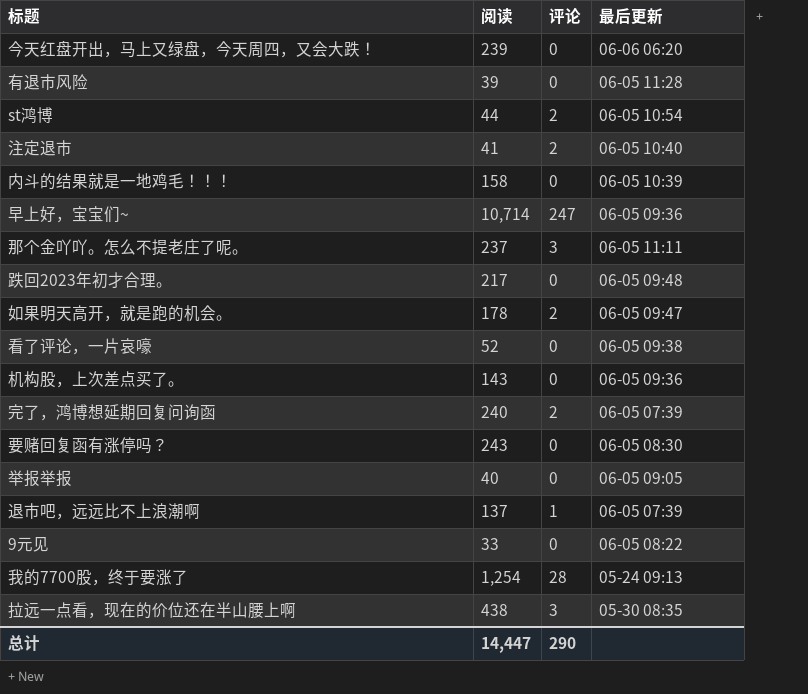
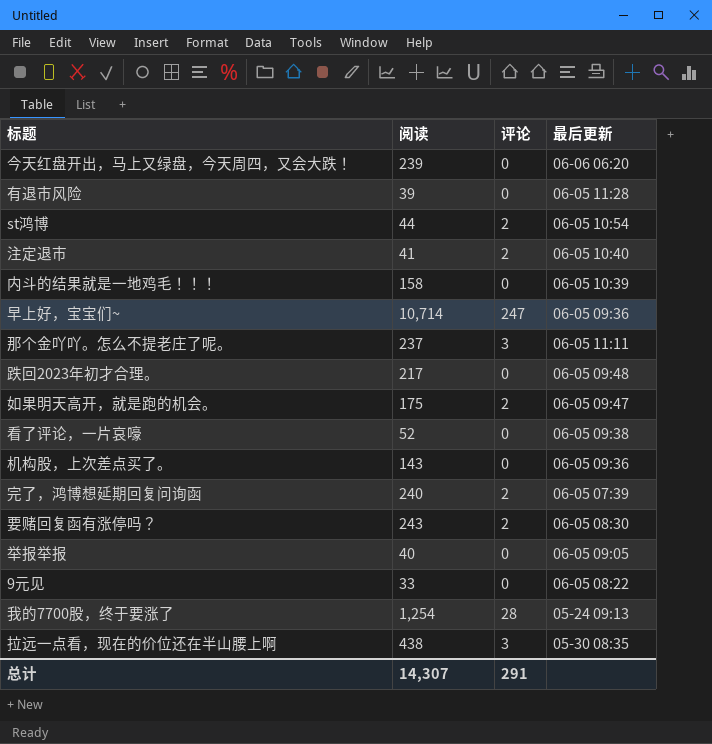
row 退市吧，远远比不上浪潮啊: 137 | 1 | 06-05 07:39 -> none
如果明天高开，就是跑的机会。 | 阅读: 178 -> 175
要赌回复函有涨停吗？ | 评论: 0 -> 2
总计 | 阅读: 14,447 -> 14,307
总计 | 评论: 290 -> 291

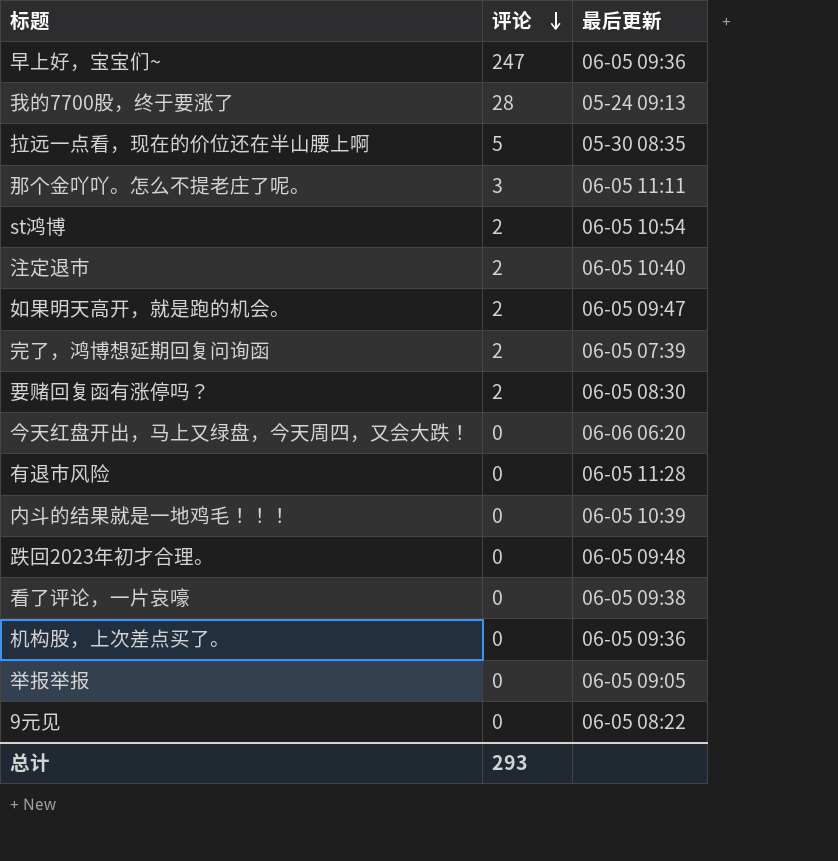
row order: none -> 评论 descending
column 阅读 | position: 2 -> none
拉远一点看，现在的价位还在半山腰上啊 | 评论: 3 -> 5
总计 | 评论: 291 -> 293

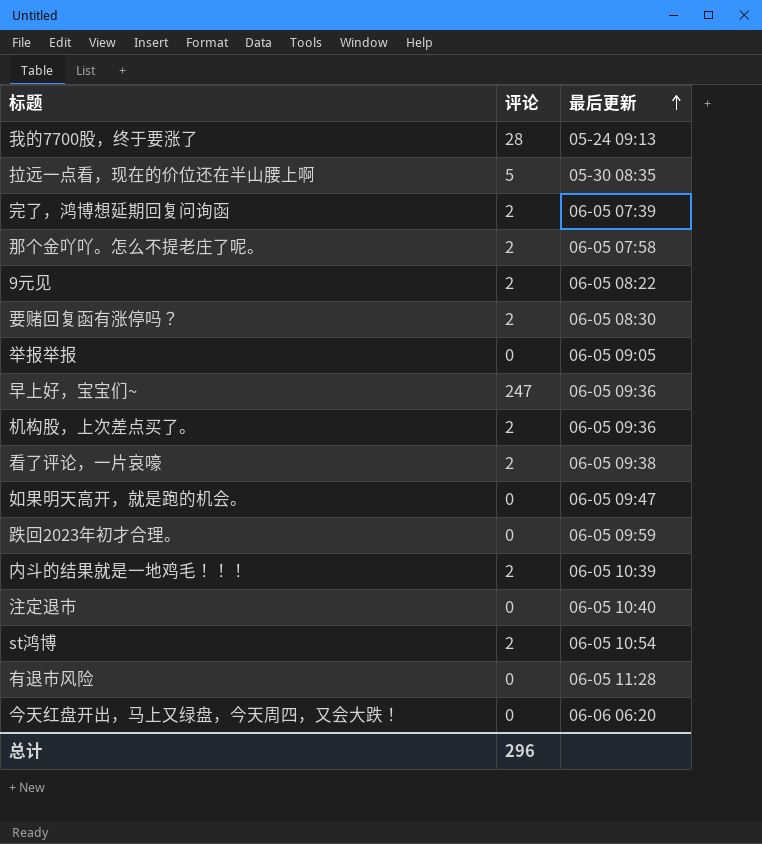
row order: 评论 descending -> 最后更新 ascending
那个金吖吖。怎么不提老庄了呢。 | 评论: 3 -> 2
那个金吖吖。怎么不提老庄了呢。 | 最后更新: 06-05 11:11 -> 06-05 07:58
9元见 | 评论: 0 -> 2
机构股，上次差点买了。 | 评论: 0 -> 2
看了评论，一片哀嚎 | 评论: 0 -> 2
如果明天高开，就是跑的机会。 | 评论: 2 -> 0
跌回2023年初才合理。 | 最后更新: 06-05 09:48 -> 06-05 09:59
内斗的结果就是一地鸡毛！！！ | 评论: 0 -> 2
注定退市 | 评论: 2 -> 0
总计 | 评论: 293 -> 296

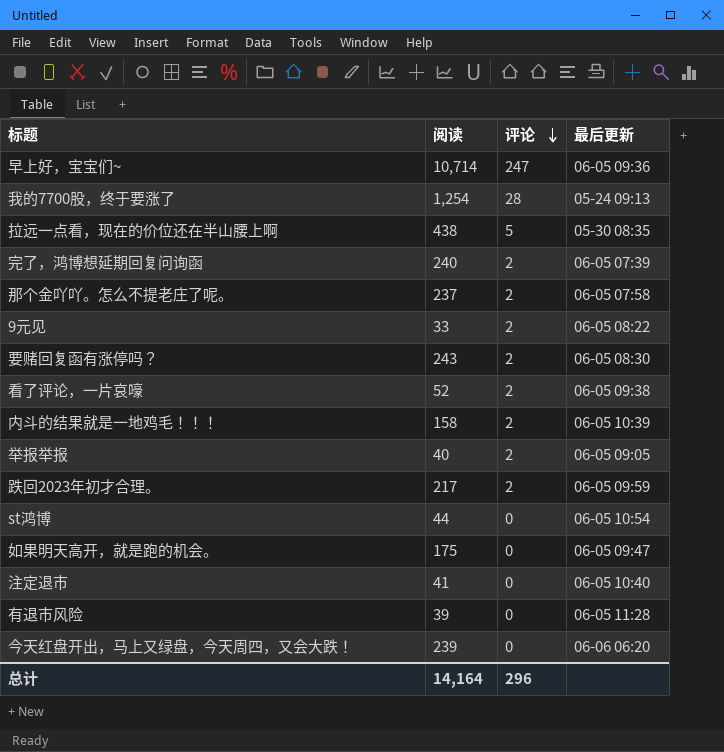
row order: 最后更新 ascending -> 评论 descending
column 阅读 | position: none -> 2
row 机构股，上次差点买了。: 2 | 06-05 09:36 -> none
举报举报 | 评论: 0 -> 2
跌回2023年初才合理。 | 评论: 0 -> 2
st鸿博 | 评论: 2 -> 0

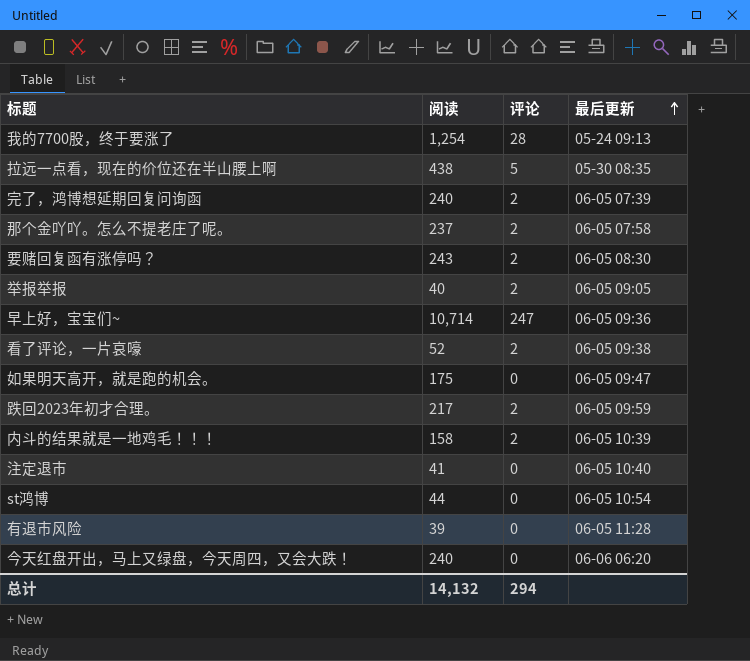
row order: 评论 descending -> 最后更新 ascending
row 9元见: 33 | 2 | 06-05 08:22 -> none
今天红盘开出，马上又绿盘，今天周四，又会大跌！ | 阅读: 239 -> 240
总计 | 阅读: 14,164 -> 14,132
总计 | 评论: 296 -> 294

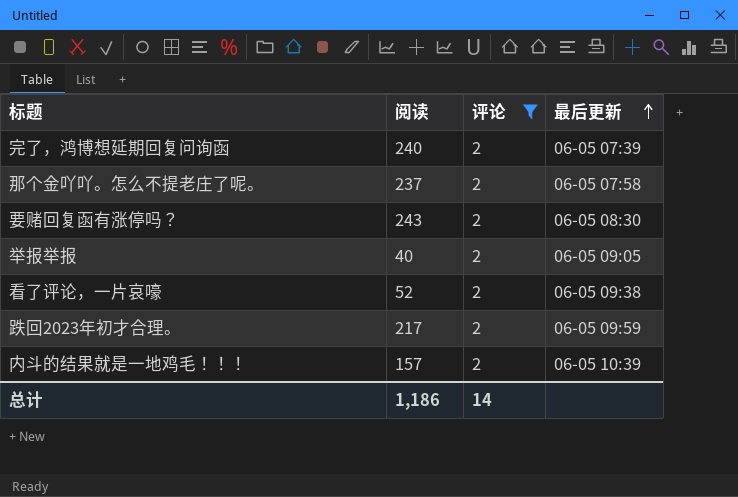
filter: none -> 评论 = 2
内斗的结果就是一地鸡毛！！！ | 阅读: 158 -> 157
总计 | 阅读: 14,132 -> 1,186
总计 | 评论: 294 -> 14

